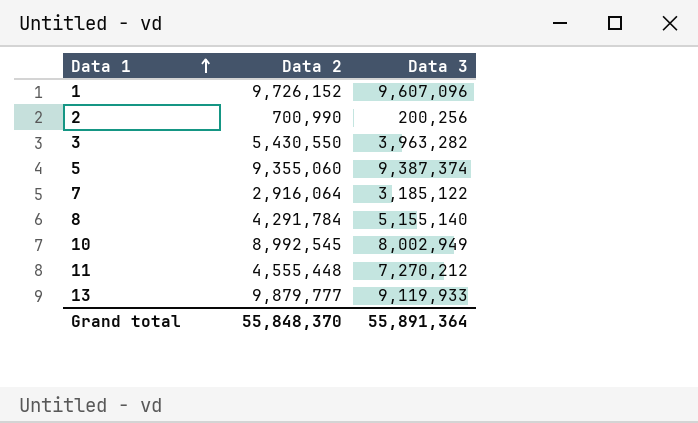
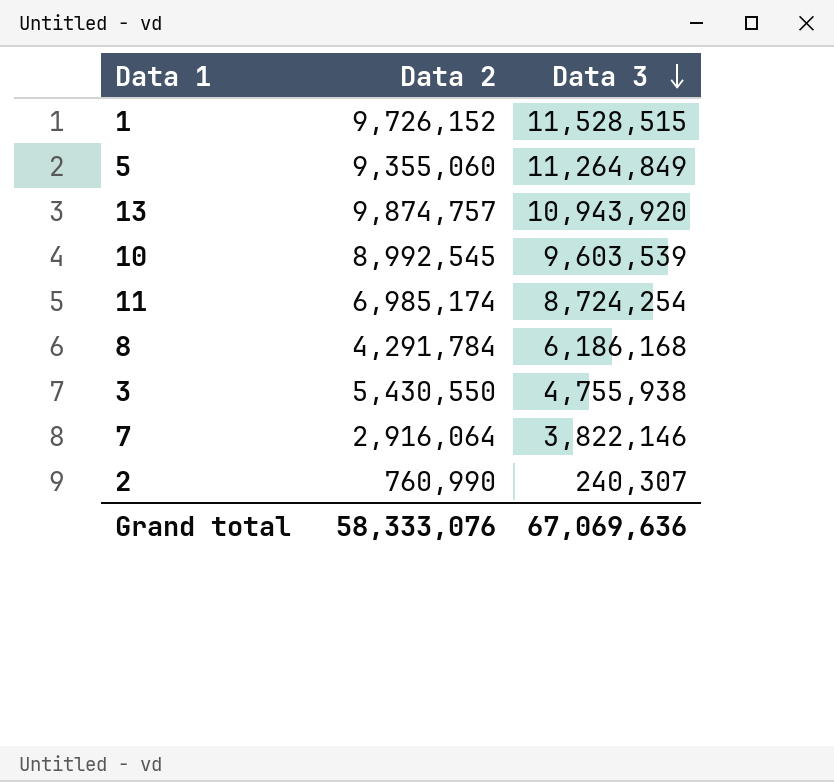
row order: Data 1 ascending -> Data 3 descending
1 | Data 3: 9,607,096 -> 11,528,515
5 | Data 3: 9,387,374 -> 11,264,849
13 | Data 2: 9,879,777 -> 9,874,757
13 | Data 3: 9,119,933 -> 10,943,920
10 | Data 3: 8,002,949 -> 9,603,539
11 | Data 2: 4,555,448 -> 6,985,174
11 | Data 3: 7,270,212 -> 8,724,254
8 | Data 3: 5,155,140 -> 6,186,168
3 | Data 3: 3,963,282 -> 4,755,938
7 | Data 3: 3,185,122 -> 3,822,146
2 | Data 2: 700,990 -> 760,990
2 | Data 3: 200,256 -> 240,307
Grand total | Data 2: 55,848,370 -> 58,333,076
Grand total | Data 3: 55,891,364 -> 67,069,636

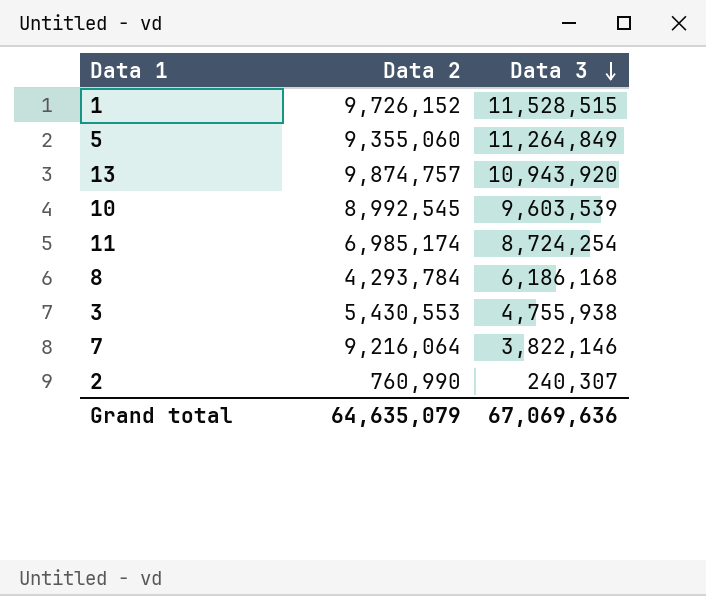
8 | Data 2: 4,291,784 -> 4,293,784
3 | Data 2: 5,430,550 -> 5,430,553
7 | Data 2: 2,916,064 -> 9,216,064
Grand total | Data 2: 58,333,076 -> 64,635,079

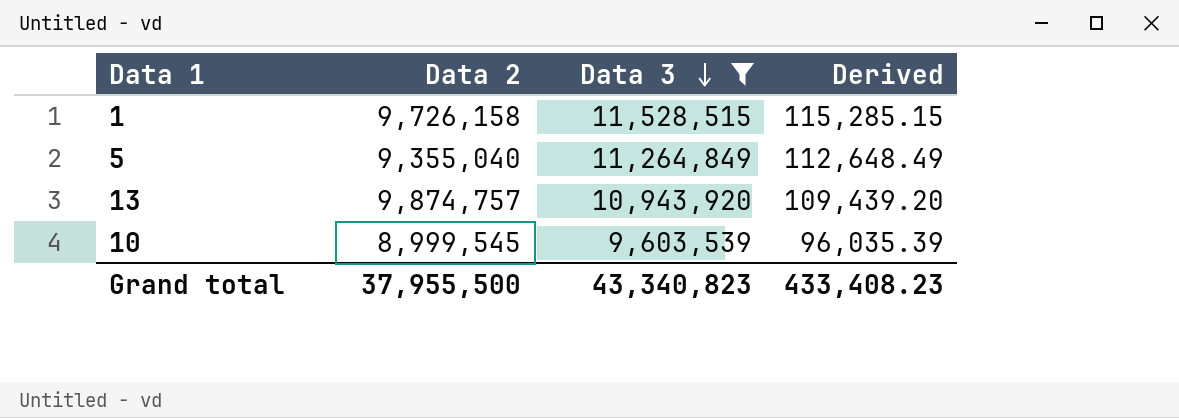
filter: none -> Data 3 >= 9,603,539
column Derived | formula: none -> [Data 3] * 0.01
1 | Data 2: 9,726,152 -> 9,726,158
5 | Data 2: 9,355,060 -> 9,355,040
10 | Data 2: 8,992,545 -> 8,999,545
Grand total | Data 2: 64,635,079 -> 37,955,500
Grand total | Data 3: 67,069,636 -> 43,340,823

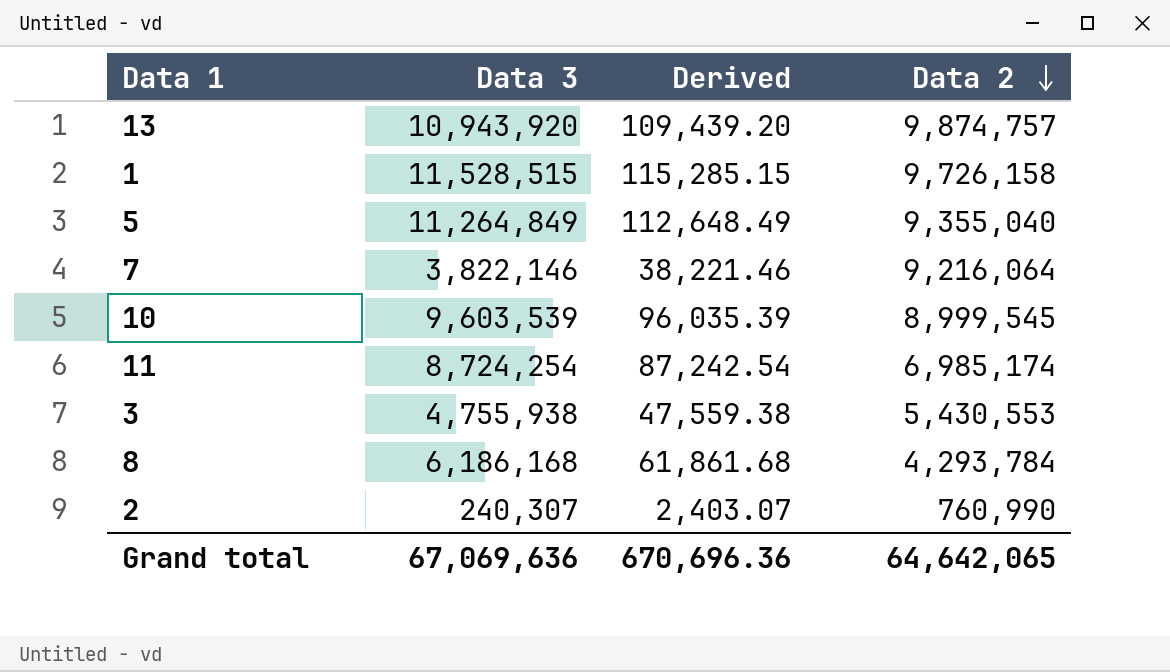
filter: Data 3 >= 9,603,539 -> none
row order: Data 3 descending -> Data 2 descending
column Data 2 | position: 2 -> 4
Grand total | Data 3: 43,340,823 -> 67,069,636
Grand total | Derived: 433,408.23 -> 670,696.36
Grand total | Data 2: 37,955,500 -> 64,642,065

